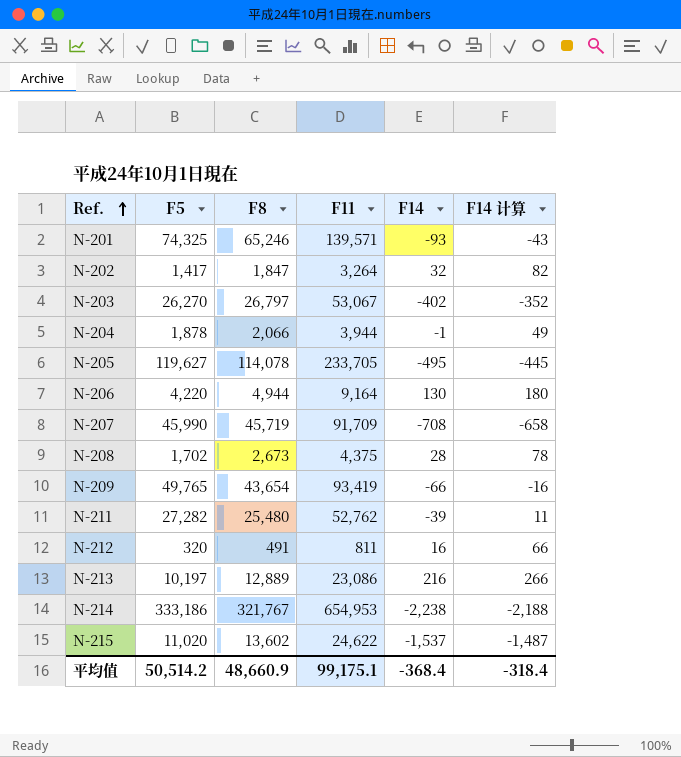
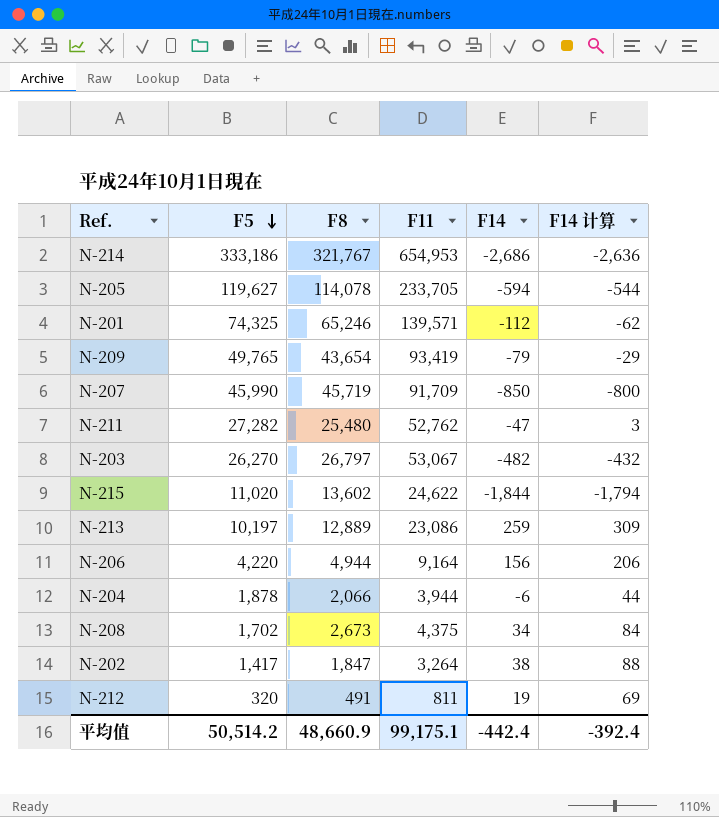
row order: Ref. ascending -> F5 descending
N-214 | F14: -2,238 -> -2,686
N-214 | F14 计算: -2,188 -> -2,636
N-205 | F14: -495 -> -594
N-205 | F14 计算: -445 -> -544
N-201 | F14: -93 -> -112
N-201 | F14 计算: -43 -> -62
N-209 | F14: -66 -> -79
N-209 | F14 计算: -16 -> -29
N-207 | F14: -708 -> -850
N-207 | F14 计算: -658 -> -800
N-211 | F14: -39 -> -47
N-211 | F14 计算: 11 -> 3
N-203 | F14: -402 -> -482
N-203 | F14 计算: -352 -> -432
N-215 | F14: -1,537 -> -1,844
N-215 | F14 计算: -1,487 -> -1,794
N-213 | F14: 216 -> 259
N-213 | F14 计算: 266 -> 309
N-206 | F14: 130 -> 156
N-206 | F14 计算: 180 -> 206
N-204 | F14: -1 -> -6
N-204 | F14 计算: 49 -> 44
N-208 | F14: 28 -> 34
N-208 | F14 计算: 78 -> 84
N-202 | F14: 32 -> 38
N-202 | F14 计算: 82 -> 88
N-212 | F14: 16 -> 19
N-212 | F14 计算: 66 -> 69
平均值 | F14: -368.4 -> -442.4
平均值 | F14 计算: -318.4 -> -392.4

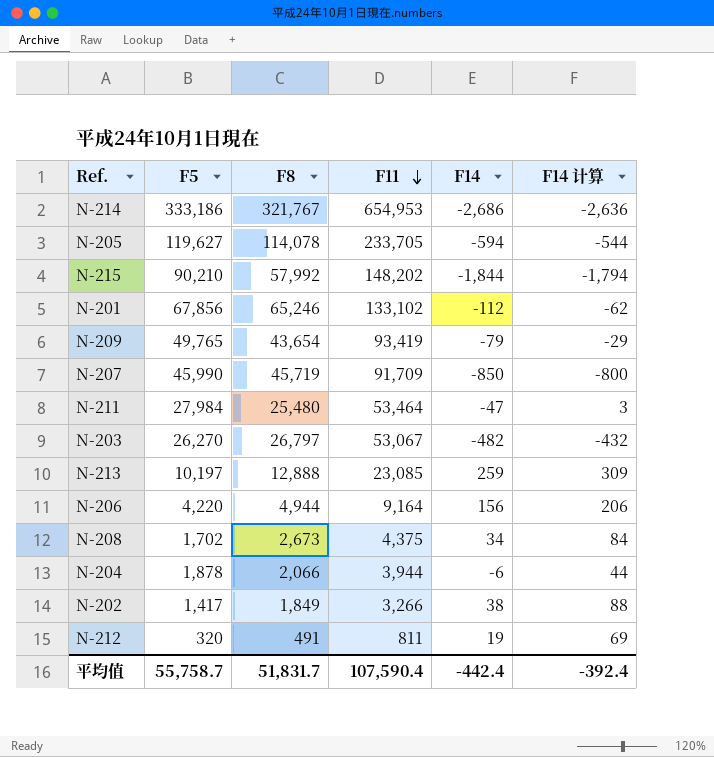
row order: F5 descending -> F11 descending
N-215 | F5: 11,020 -> 90,210
N-215 | F8: 13,602 -> 57,992
N-215 | F11: 24,622 -> 148,202
N-201 | F5: 74,325 -> 67,856
N-201 | F11: 139,571 -> 133,102
N-211 | F5: 27,282 -> 27,984
N-211 | F11: 52,762 -> 53,464
N-213 | F8: 12,889 -> 12,888
N-213 | F11: 23,086 -> 23,085
N-202 | F8: 1,847 -> 1,849
N-202 | F11: 3,264 -> 3,266
平均值 | F5: 50,514.2 -> 55,758.7
平均值 | F8: 48,660.9 -> 51,831.7
平均值 | F11: 99,175.1 -> 107,590.4

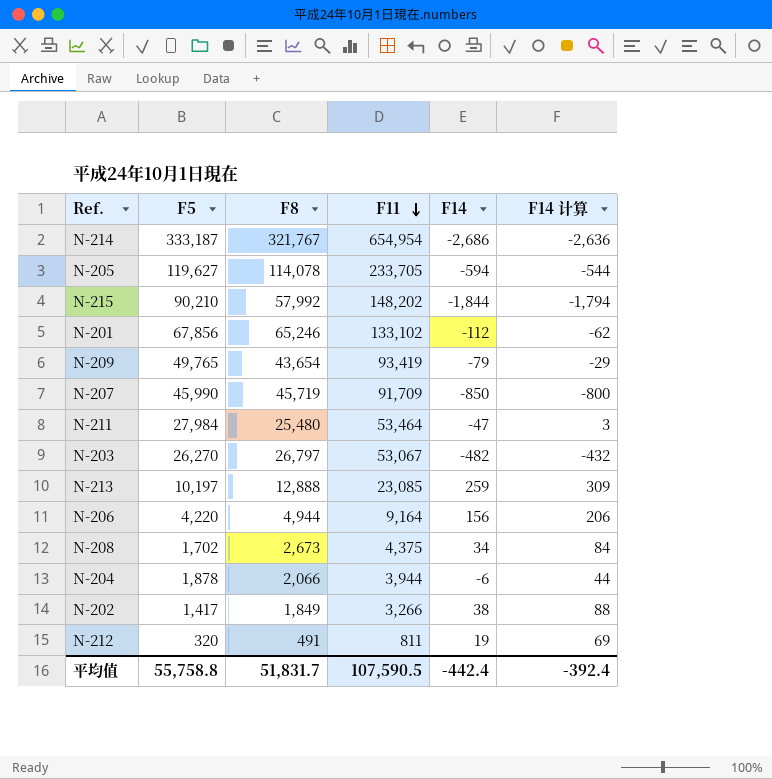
N-214 | F5: 333,186 -> 333,187
N-214 | F11: 654,953 -> 654,954
平均值 | F5: 55,758.7 -> 55,758.8
平均值 | F11: 107,590.4 -> 107,590.5

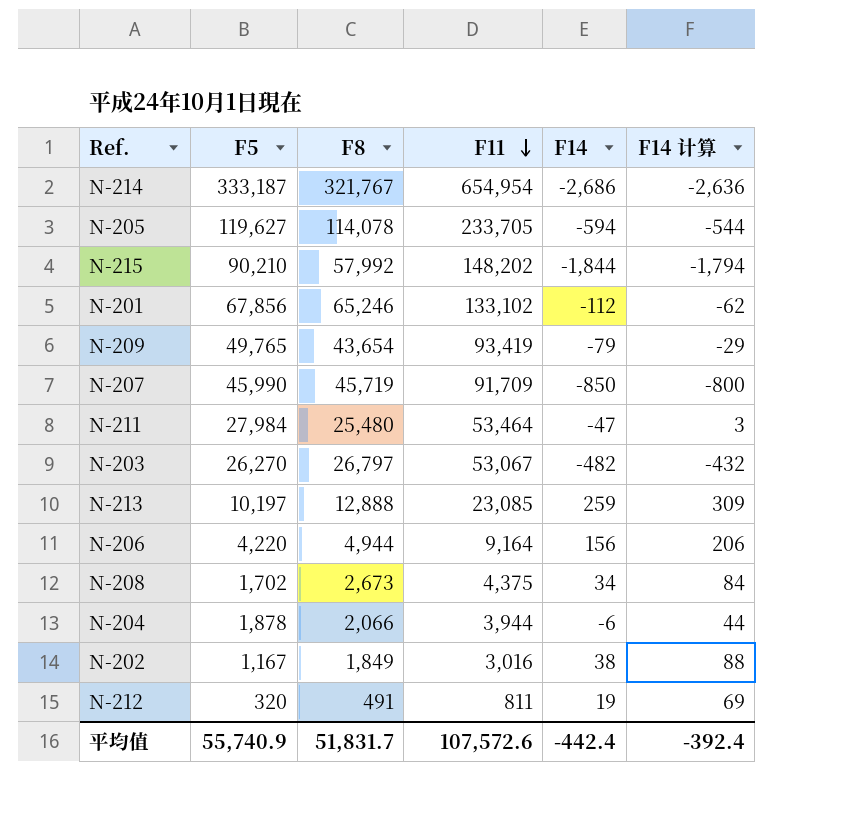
N-202 | F5: 1,417 -> 1,167
N-202 | F11: 3,266 -> 3,016
平均值 | F5: 55,758.8 -> 55,740.9
平均值 | F11: 107,590.5 -> 107,572.6

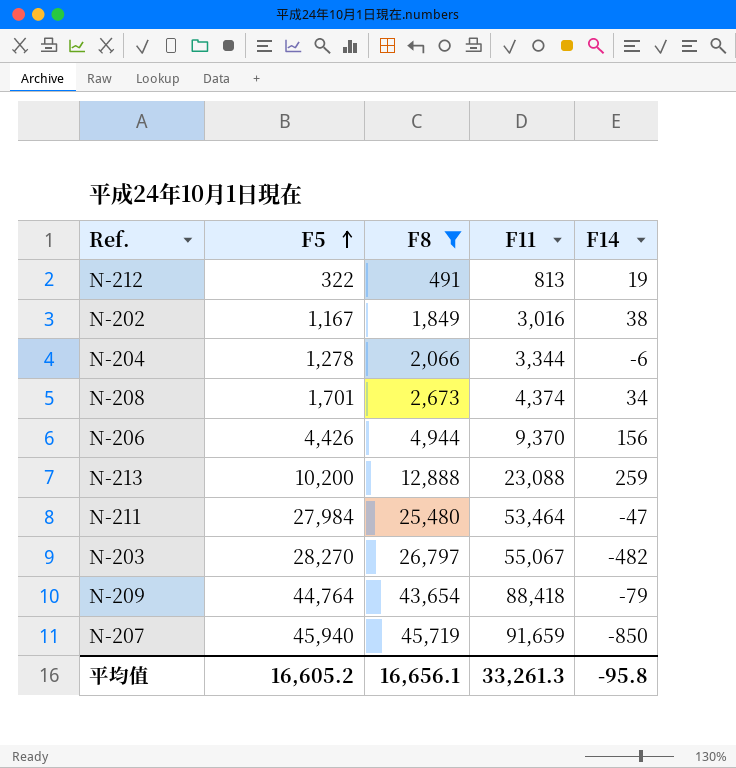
filter: none -> F8 <= 45,719
row order: F11 descending -> F5 ascending
column F14 计算 | formula: [F14] + 50 -> none
N-212 | F5: 320 -> 322
N-212 | F11: 811 -> 813
N-204 | F5: 1,878 -> 1,278
N-204 | F11: 3,944 -> 3,344
N-208 | F5: 1,702 -> 1,701
N-208 | F11: 4,375 -> 4,374
N-206 | F5: 4,220 -> 4,426
N-206 | F11: 9,164 -> 9,370
N-213 | F5: 10,197 -> 10,200
N-213 | F11: 23,085 -> 23,088
N-203 | F5: 26,270 -> 28,270
N-203 | F11: 53,067 -> 55,067
N-209 | F5: 49,765 -> 44,764
N-209 | F11: 93,419 -> 88,418
N-207 | F5: 45,990 -> 45,940
N-207 | F11: 91,709 -> 91,659
平均值 | F5: 55,740.9 -> 16,605.2
平均值 | F8: 51,831.7 -> 16,656.1
平均值 | F11: 107,572.6 -> 33,261.3
平均值 | F14: -442.4 -> -95.8

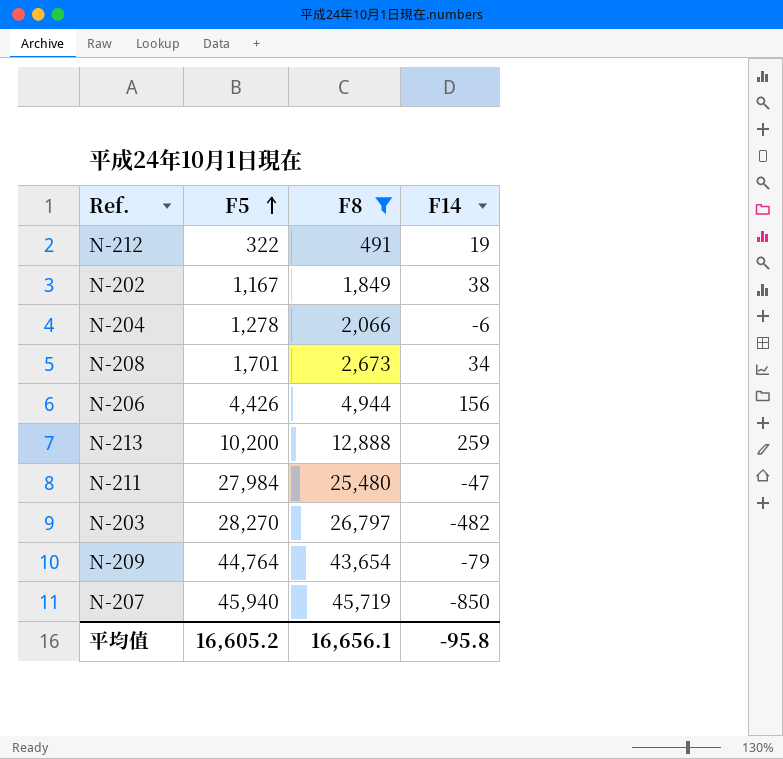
column F11 | formula: [F5] + [F8] -> none

